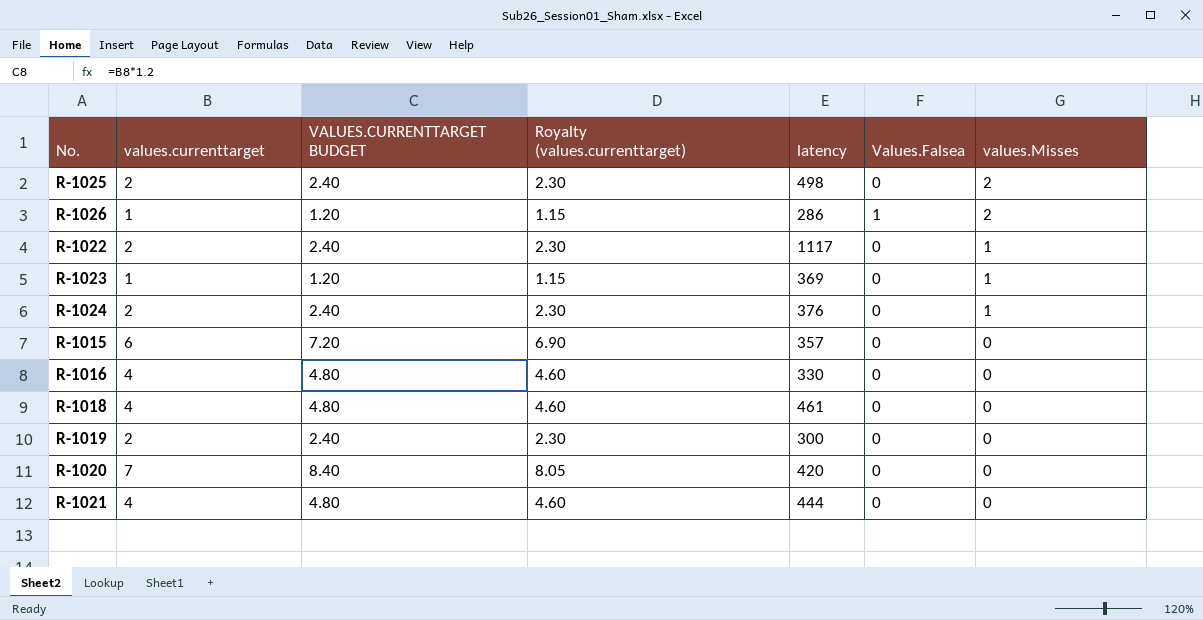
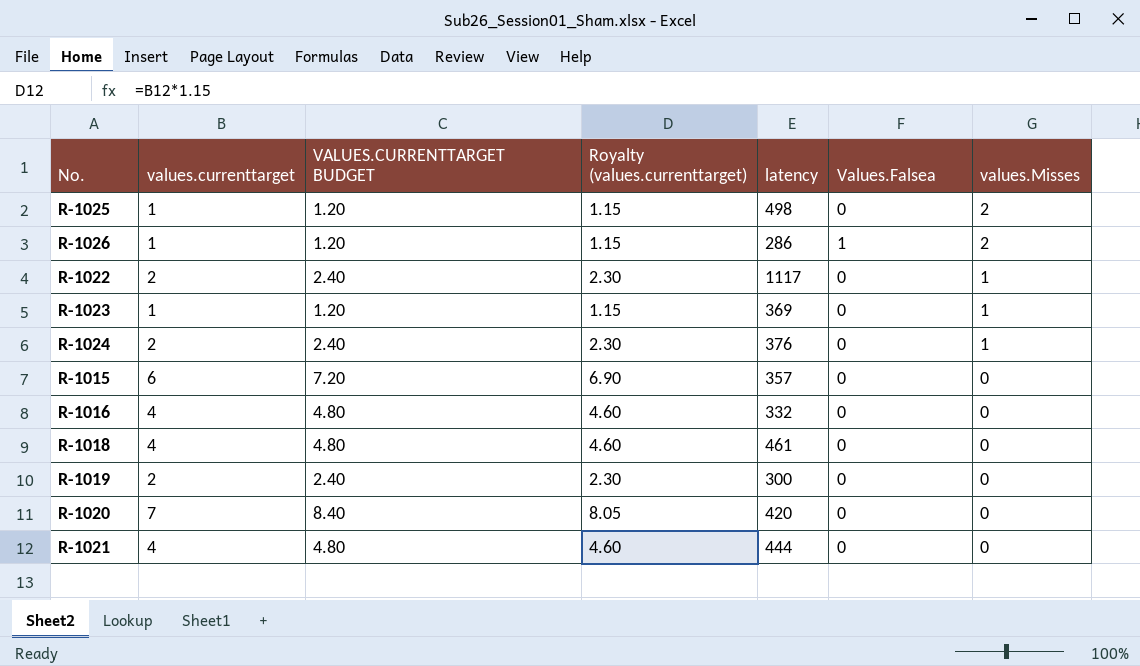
R-1025 | values.currenttarget: 2 -> 1
R-1025 | VALUES.CURRENTTARGET BUDGET: 2.40 -> 1.20
R-1025 | Royalty (values.currenttarget): 2.30 -> 1.15
R-1016 | latency: 330 -> 332

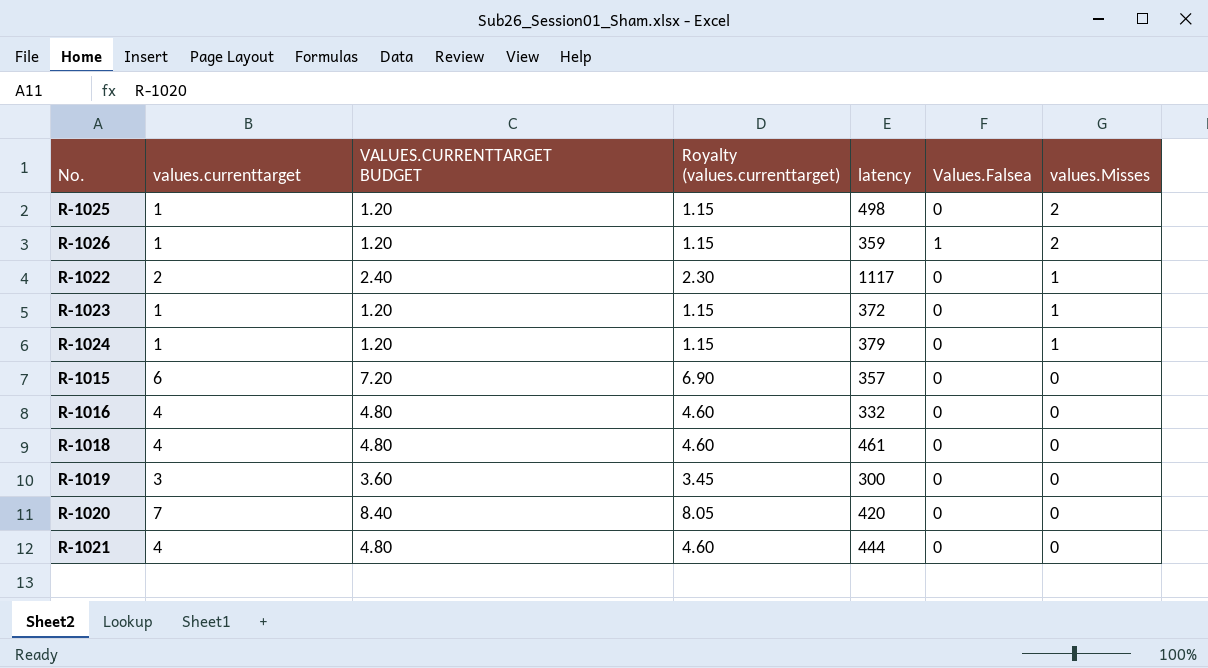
R-1026 | latency: 286 -> 359
R-1023 | latency: 369 -> 372
R-1024 | values.currenttarget: 2 -> 1
R-1024 | VALUES.CURRENTTARGET BUDGET: 2.40 -> 1.20
R-1024 | Royalty (values.currenttarget): 2.30 -> 1.15
R-1024 | latency: 376 -> 379
R-1019 | values.currenttarget: 2 -> 3
R-1019 | VALUES.CURRENTTARGET BUDGET: 2.40 -> 3.60
R-1019 | Royalty (values.currenttarget): 2.30 -> 3.45

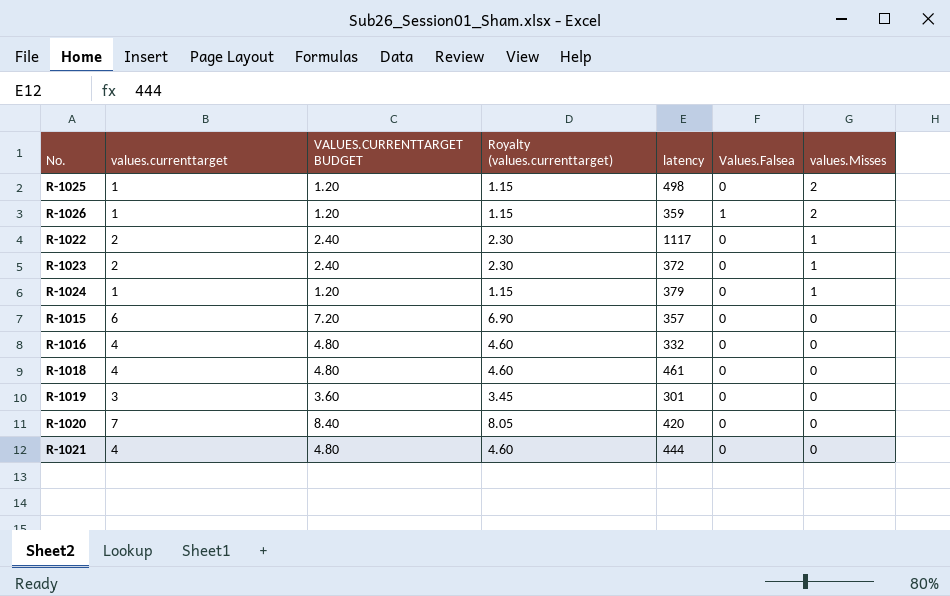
R-1023 | values.currenttarget: 1 -> 2
R-1023 | VALUES.CURRENTTARGET BUDGET: 1.20 -> 2.40
R-1023 | Royalty (values.currenttarget): 1.15 -> 2.30
R-1019 | latency: 300 -> 301

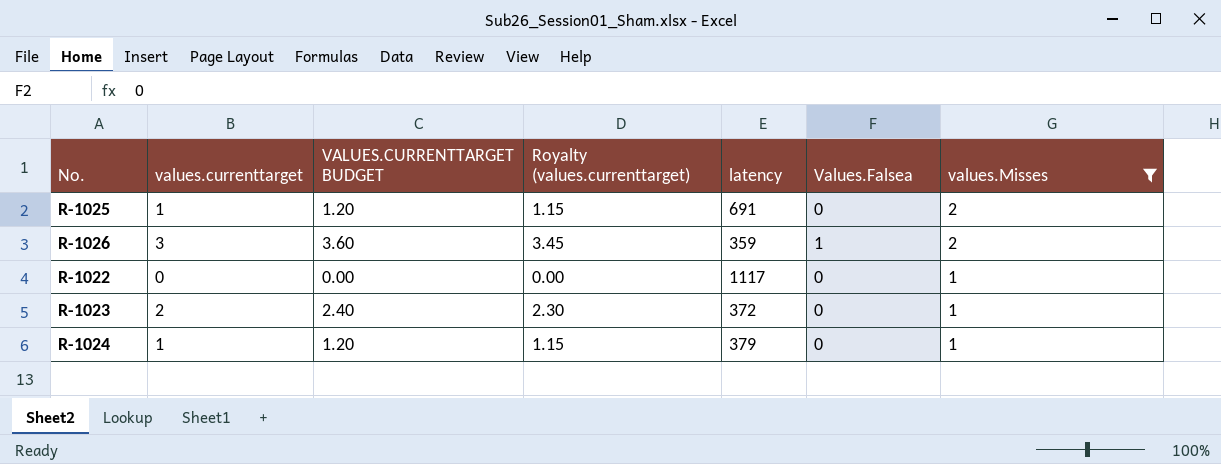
filter: none -> values.Misses != 0
R-1025 | latency: 498 -> 691
R-1026 | values.currenttarget: 1 -> 3
R-1026 | VALUES.CURRENTTARGET BUDGET: 1.20 -> 3.60
R-1026 | Royalty (values.currenttarget): 1.15 -> 3.45
R-1022 | values.currenttarget: 2 -> 0
R-1022 | VALUES.CURRENTTARGET BUDGET: 2.40 -> 0.00
R-1022 | Royalty (values.currenttarget): 2.30 -> 0.00

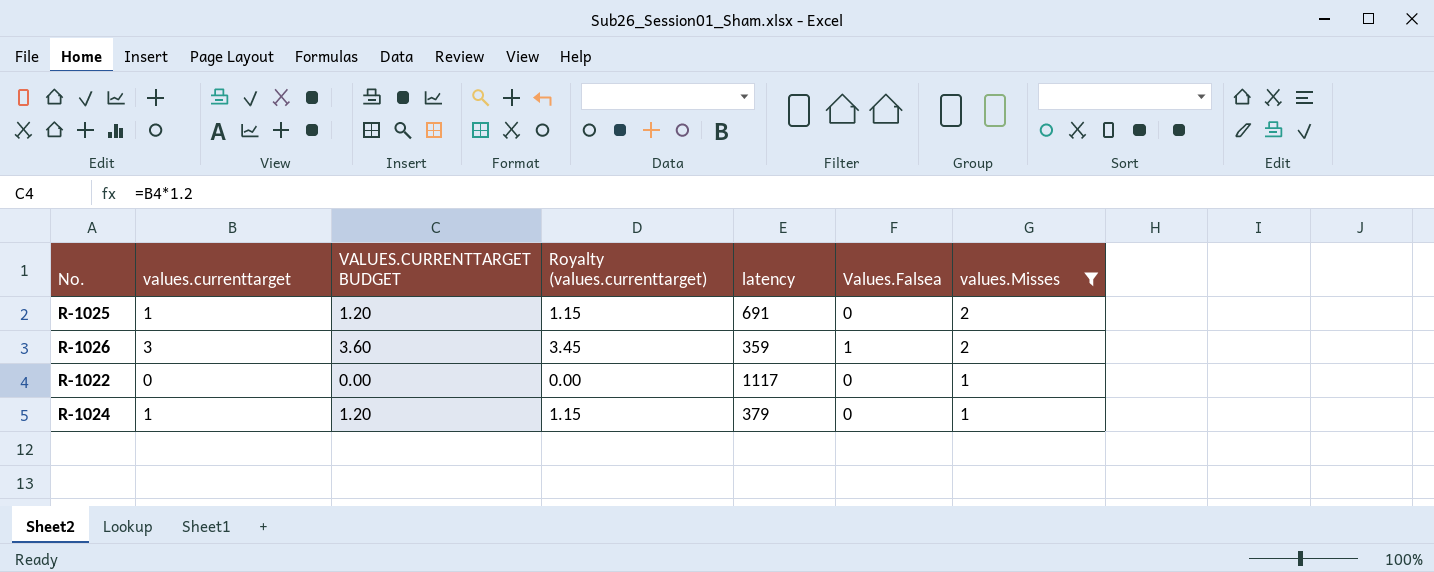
row R-1023: 2 | 2.40 | 2.30 | 372 | 0 | 1 -> none

